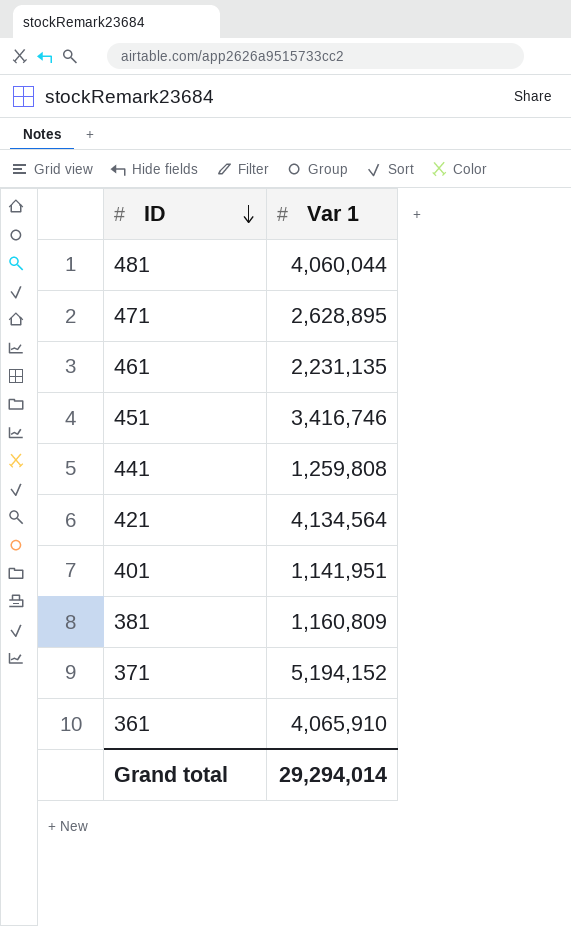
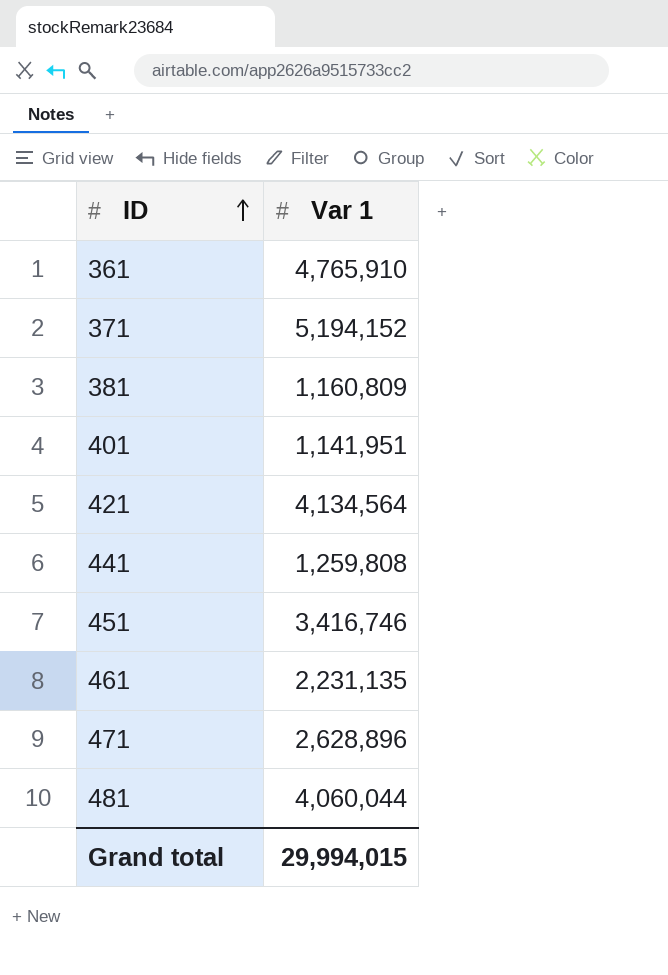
row order: ID descending -> ID ascending
361 | Var 1: 4,065,910 -> 4,765,910
471 | Var 1: 2,628,895 -> 2,628,896
Grand total | Var 1: 29,294,014 -> 29,994,015

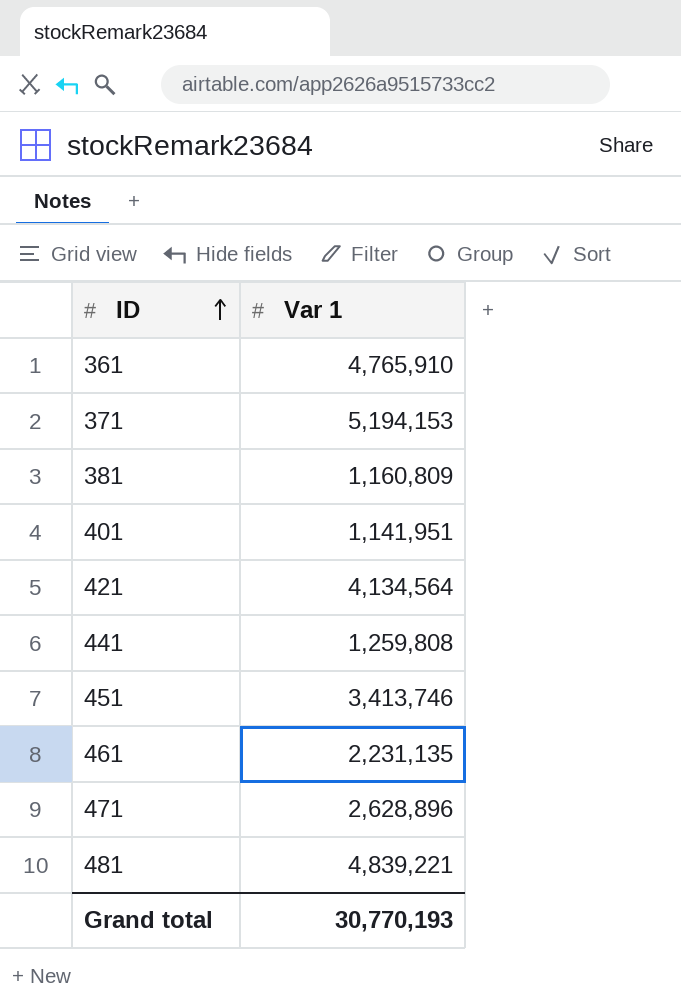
371 | Var 1: 5,194,152 -> 5,194,153
451 | Var 1: 3,416,746 -> 3,413,746
481 | Var 1: 4,060,044 -> 4,839,221
Grand total | Var 1: 29,994,015 -> 30,770,193

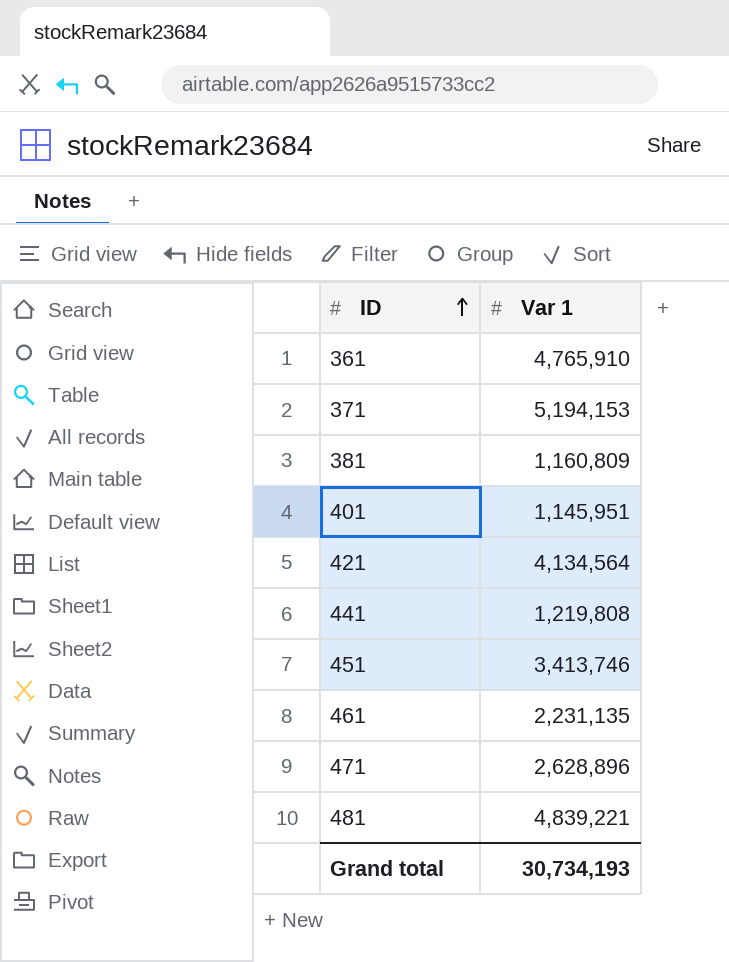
401 | Var 1: 1,141,951 -> 1,145,951
441 | Var 1: 1,259,808 -> 1,219,808
Grand total | Var 1: 30,770,193 -> 30,734,193

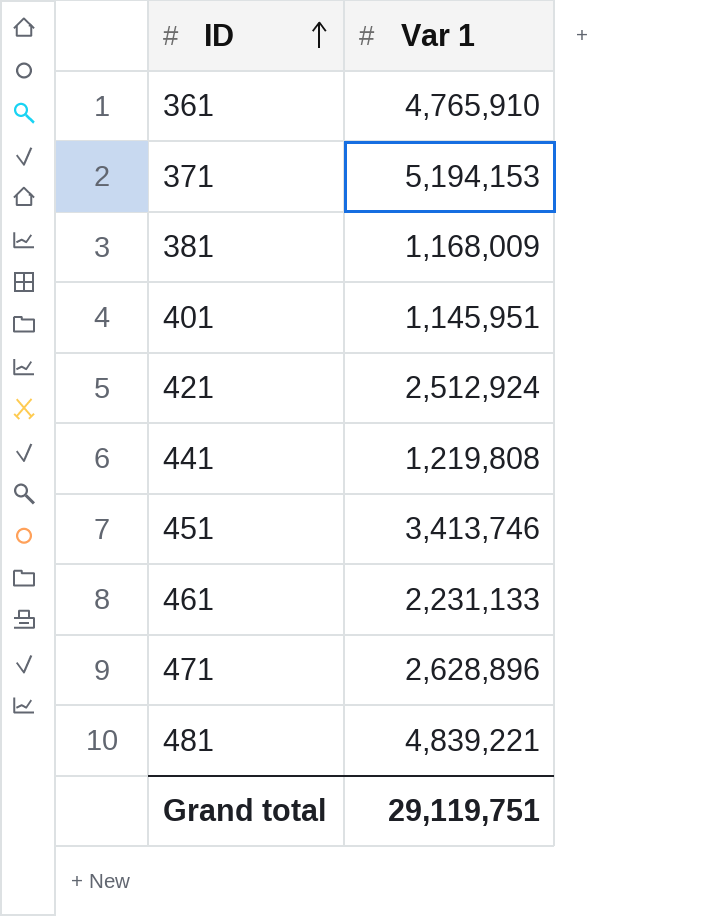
381 | Var 1: 1,160,809 -> 1,168,009
421 | Var 1: 4,134,564 -> 2,512,924
461 | Var 1: 2,231,135 -> 2,231,133
Grand total | Var 1: 30,734,193 -> 29,119,751

